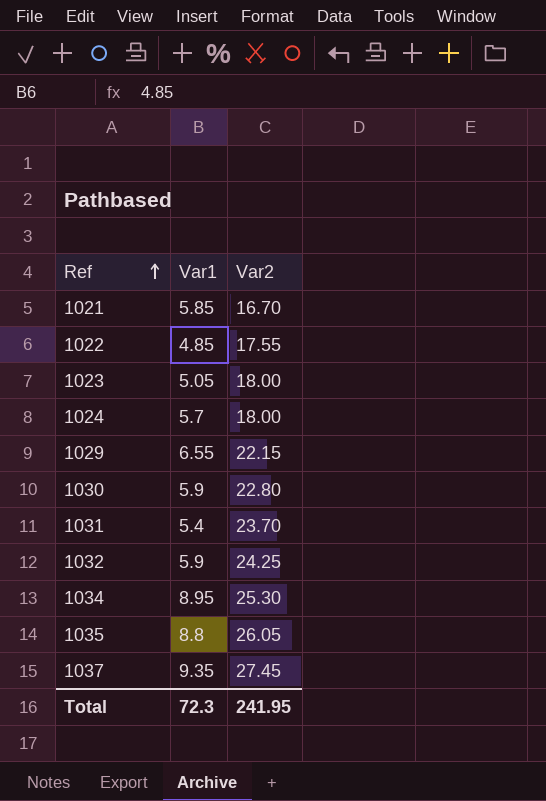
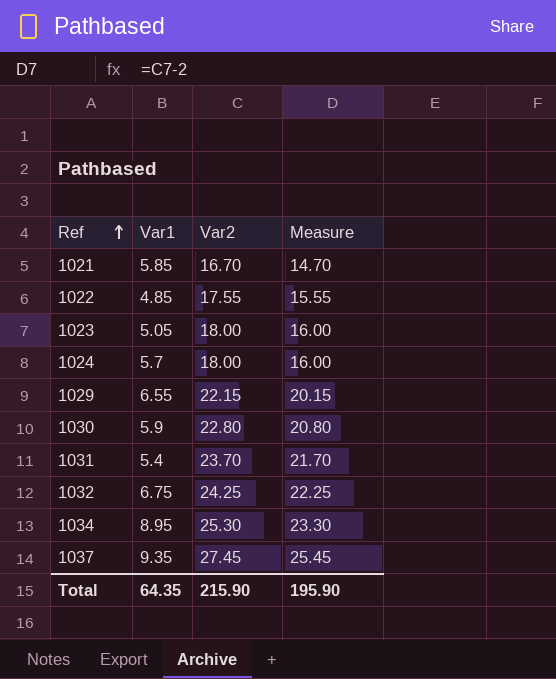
column Measure | formula: none -> [Var2] - 2
row 1035: 8.8 | 26.05 -> none
1032 | Var1: 5.9 -> 6.75
Total | Var1: 72.3 -> 64.35
Total | Var2: 241.95 -> 215.90

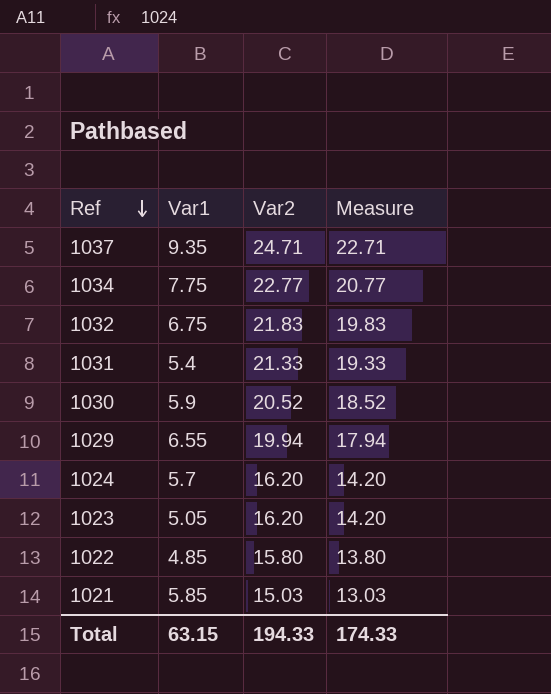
row order: Ref ascending -> Ref descending
1037 | Var2: 27.45 -> 24.71
1037 | Measure: 25.45 -> 22.71
1034 | Var1: 8.95 -> 7.75
1034 | Var2: 25.30 -> 22.77
1034 | Measure: 23.30 -> 20.77
1032 | Var2: 24.25 -> 21.83
1032 | Measure: 22.25 -> 19.83
1031 | Var2: 23.70 -> 21.33
1031 | Measure: 21.70 -> 19.33
1030 | Var2: 22.80 -> 20.52
1030 | Measure: 20.80 -> 18.52
1029 | Var2: 22.15 -> 19.94
1029 | Measure: 20.15 -> 17.94
1024 | Var2: 18.00 -> 16.20
1024 | Measure: 16.00 -> 14.20
1023 | Var2: 18.00 -> 16.20
1023 | Measure: 16.00 -> 14.20
1022 | Var2: 17.55 -> 15.80
1022 | Measure: 15.55 -> 13.80
1021 | Var2: 16.70 -> 15.03
1021 | Measure: 14.70 -> 13.03
Total | Var1: 64.35 -> 63.15
Total | Var2: 215.90 -> 194.33
Total | Measure: 195.90 -> 174.33

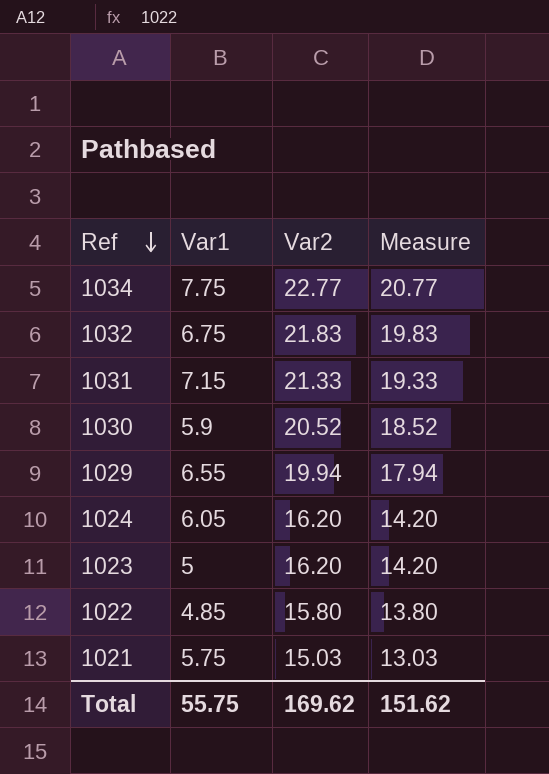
row 1037: 9.35 | 24.71 | 22.71 -> none
1031 | Var1: 5.4 -> 7.15
1024 | Var1: 5.7 -> 6.05
1023 | Var1: 5.05 -> 5
1021 | Var1: 5.85 -> 5.75
Total | Var1: 63.15 -> 55.75
Total | Var2: 194.33 -> 169.62
Total | Measure: 174.33 -> 151.62

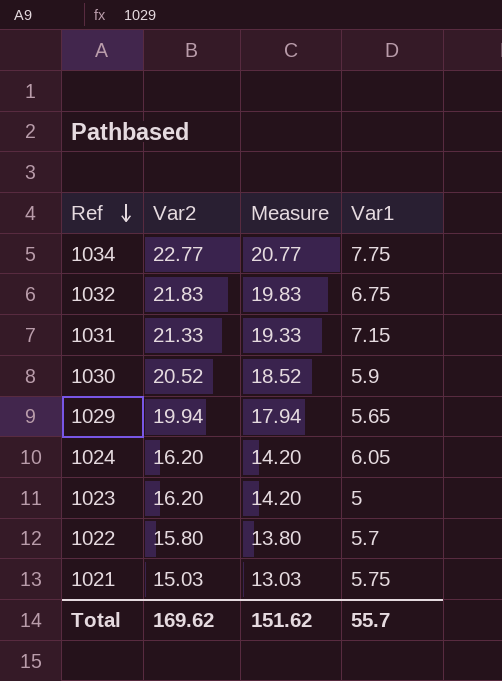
column Var1 | position: 2 -> 4
1029 | Var1: 6.55 -> 5.65
1022 | Var1: 4.85 -> 5.7
Total | Var1: 55.75 -> 55.7

